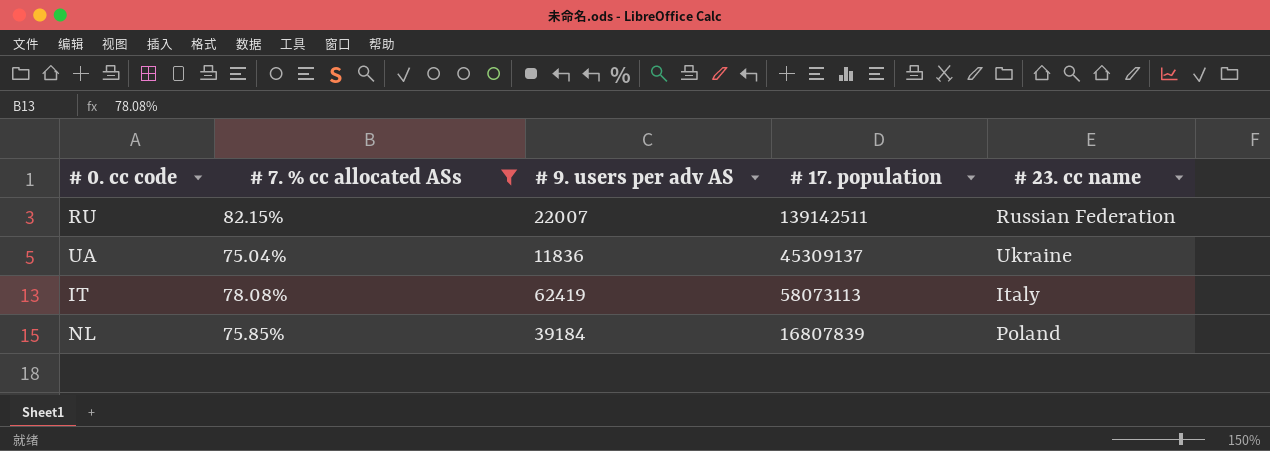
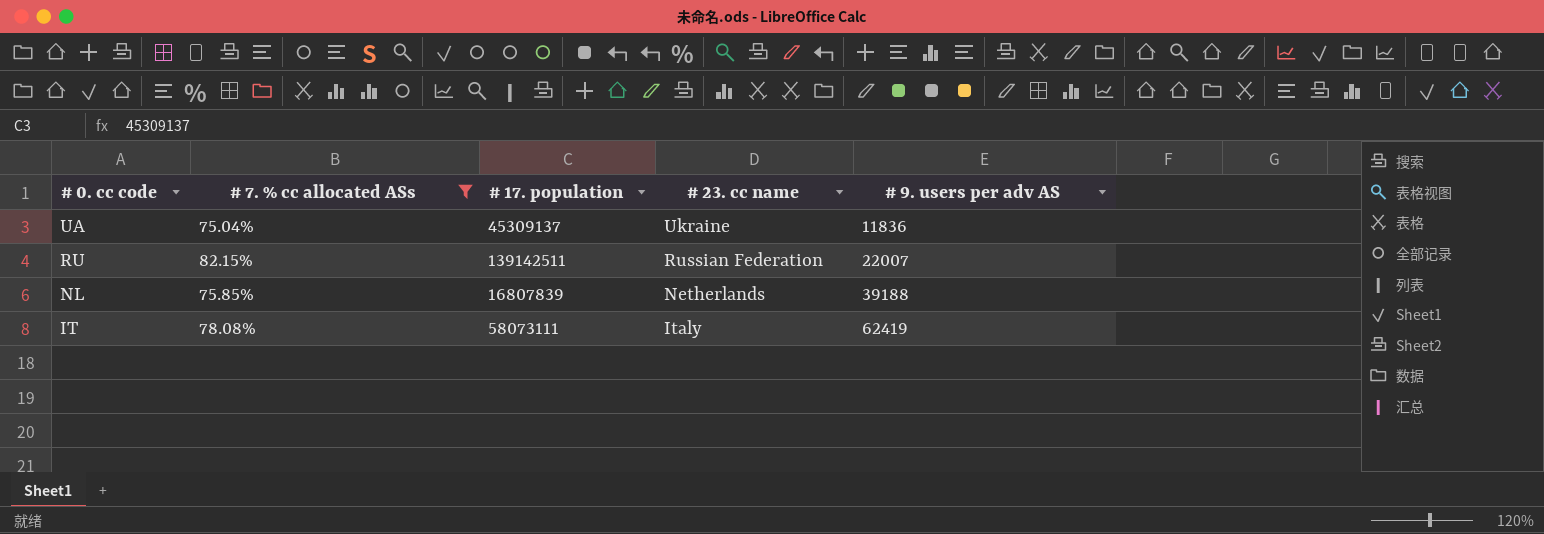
row order: none -> # 0. cc code descending
column # 9. users per adv AS | position: 3 -> 5
NL | # 23. cc name: Poland -> Netherlands
NL | # 9. users per adv AS: 39184 -> 39188
IT | # 17. population: 58073113 -> 58073111

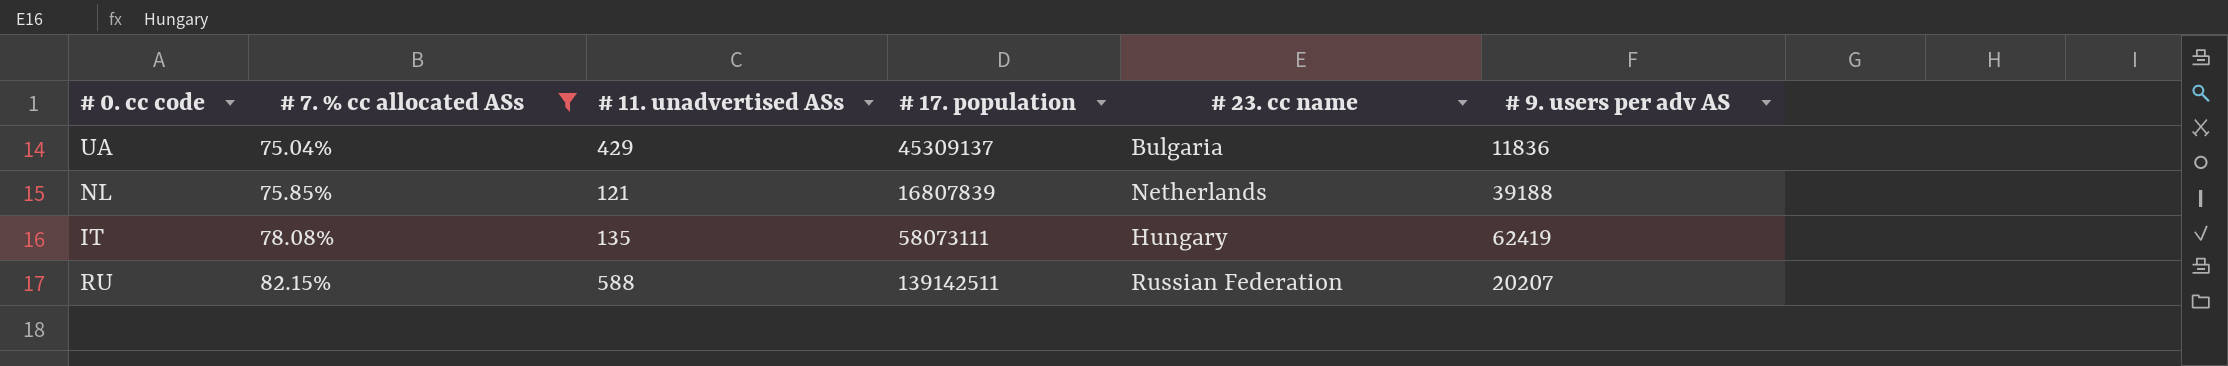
row order: # 0. cc code descending -> # 7. % cc allocated ASs ascending
column # 11. unadvertised ASs | position: none -> 3
UA | # 23. cc name: Ukraine -> Bulgaria
IT | # 23. cc name: Italy -> Hungary
RU | # 9. users per adv AS: 22007 -> 20207

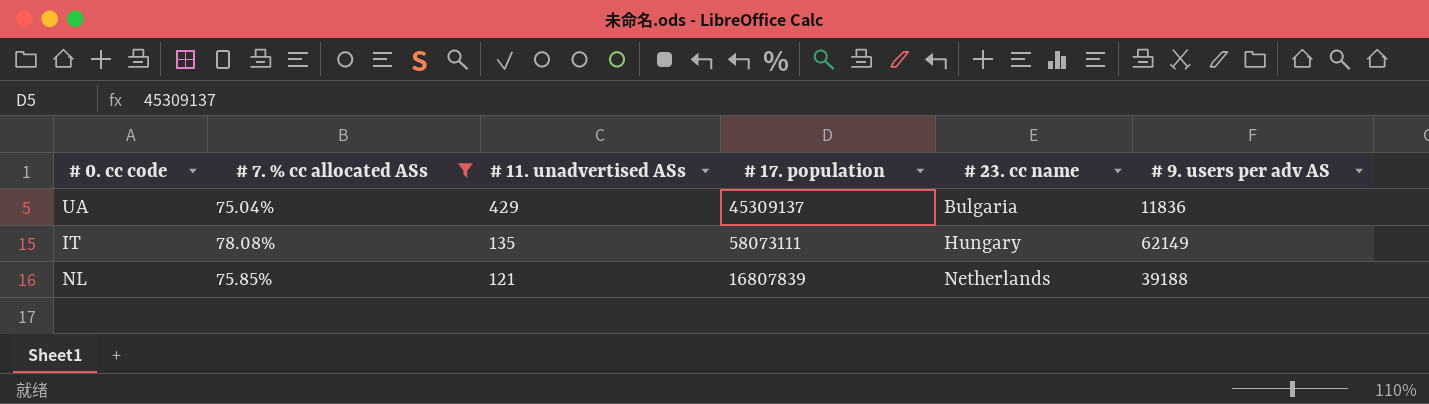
row order: # 7. % cc allocated ASs ascending -> # 11. unadvertised ASs descending
row RU: 82.15% | 588 | 139142511 | Russian Federation | 20207 -> none
IT | # 9. users per adv AS: 62419 -> 62149

